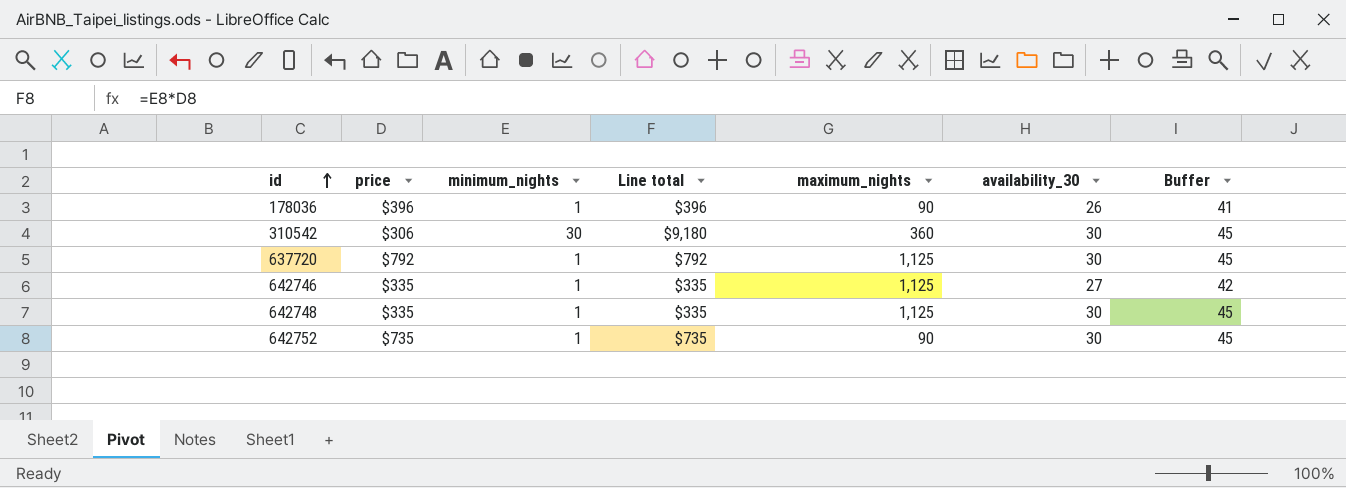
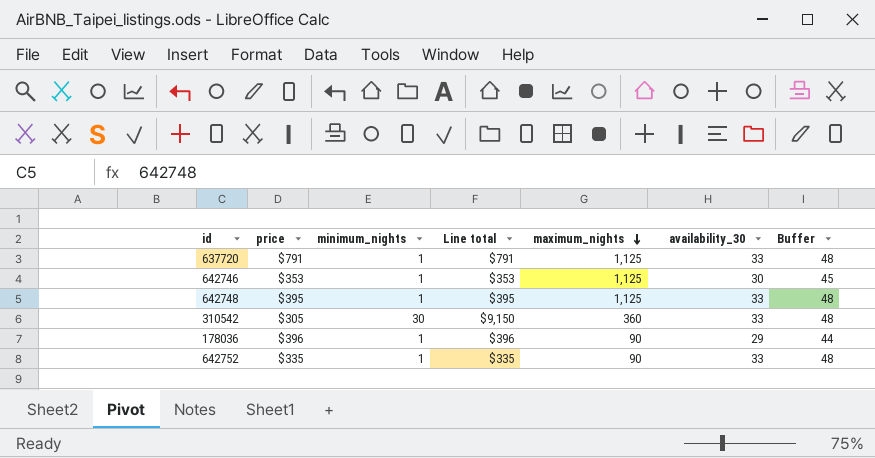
row order: id ascending -> maximum_nights descending
637720 | price: $792 -> $791
637720 | Line total: $792 -> $791
637720 | availability_30: 30 -> 33
637720 | Buffer: 45 -> 48
642746 | price: $335 -> $353
642746 | Line total: $335 -> $353
642746 | availability_30: 27 -> 30
642746 | Buffer: 42 -> 45
642748 | price: $335 -> $395
642748 | Line total: $335 -> $395
642748 | availability_30: 30 -> 33
642748 | Buffer: 45 -> 48
310542 | price: $306 -> $305
310542 | Line total: $9,180 -> $9,150
310542 | availability_30: 30 -> 33
310542 | Buffer: 45 -> 48
178036 | availability_30: 26 -> 29
178036 | Buffer: 41 -> 44
642752 | price: $735 -> $335
642752 | Line total: $735 -> $335
642752 | availability_30: 30 -> 33
642752 | Buffer: 45 -> 48

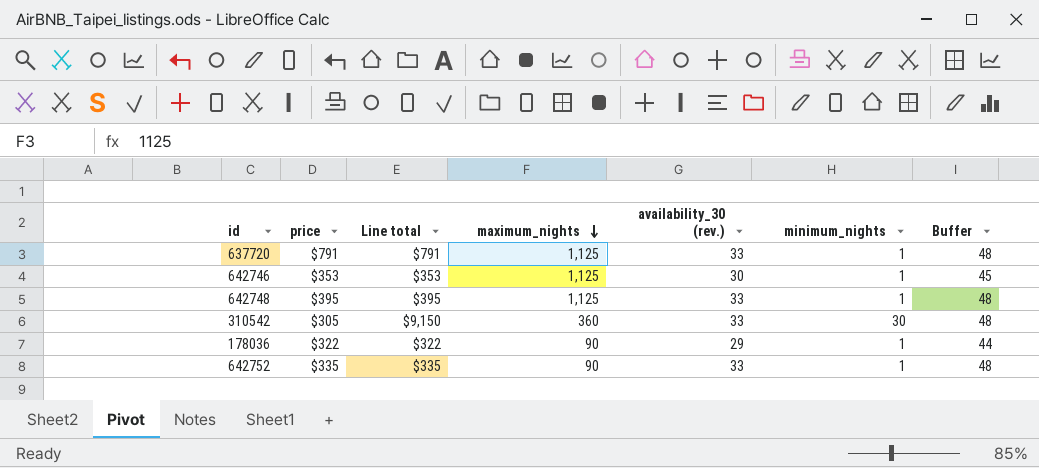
column name: availability_30 -> availability_30 (rev.)
column minimum_nights | position: 3 -> 6
178036 | price: $396 -> $322
178036 | Line total: $396 -> $322

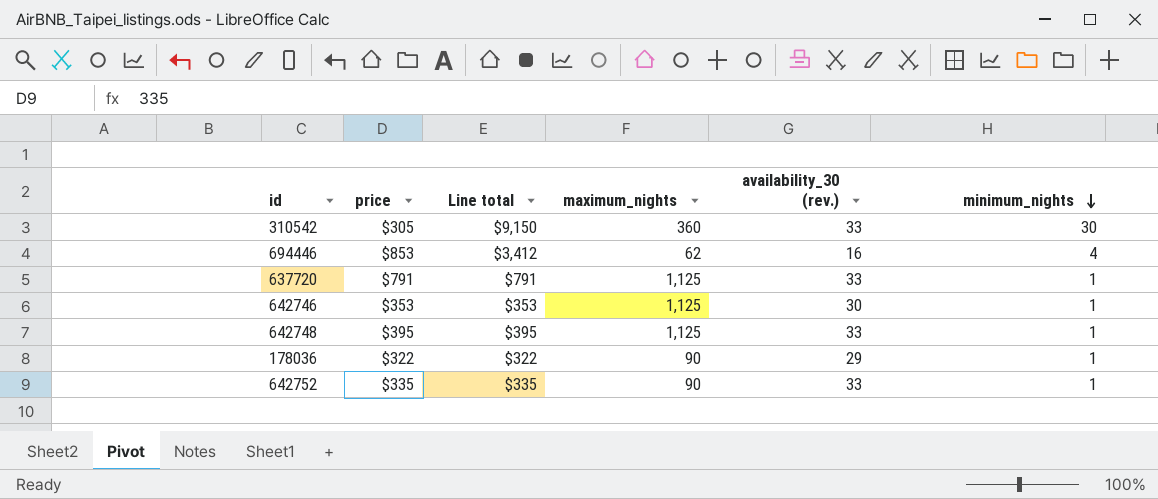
row order: maximum_nights descending -> minimum_nights descending
column Buffer | formula: [availability_30 (rev.)] + 15 -> none
row 694446: none -> $853 | $3,412 | 62 | 16 | 4

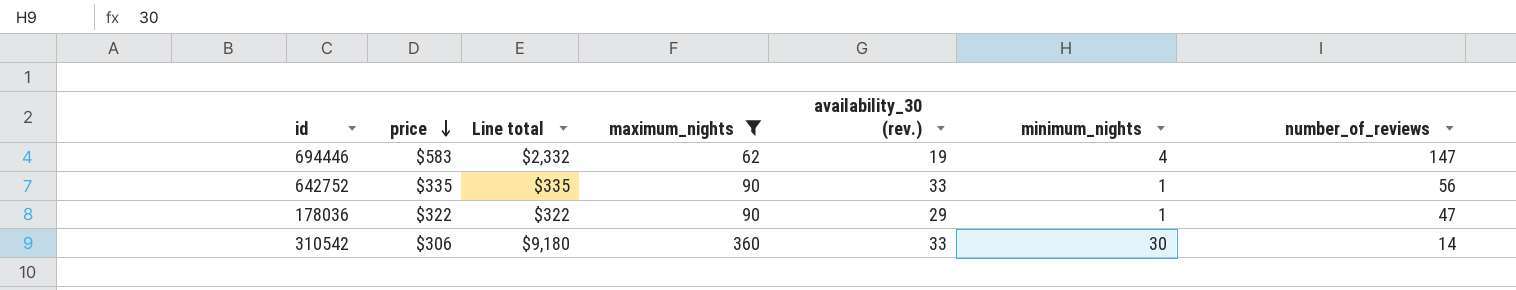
filter: none -> maximum_nights != 1,125
row order: minimum_nights descending -> price descending
column number_of_reviews | position: none -> 7
694446 | price: $853 -> $583
694446 | Line total: $3,412 -> $2,332
694446 | availability_30 (rev.): 16 -> 19
310542 | price: $305 -> $306
310542 | Line total: $9,150 -> $9,180

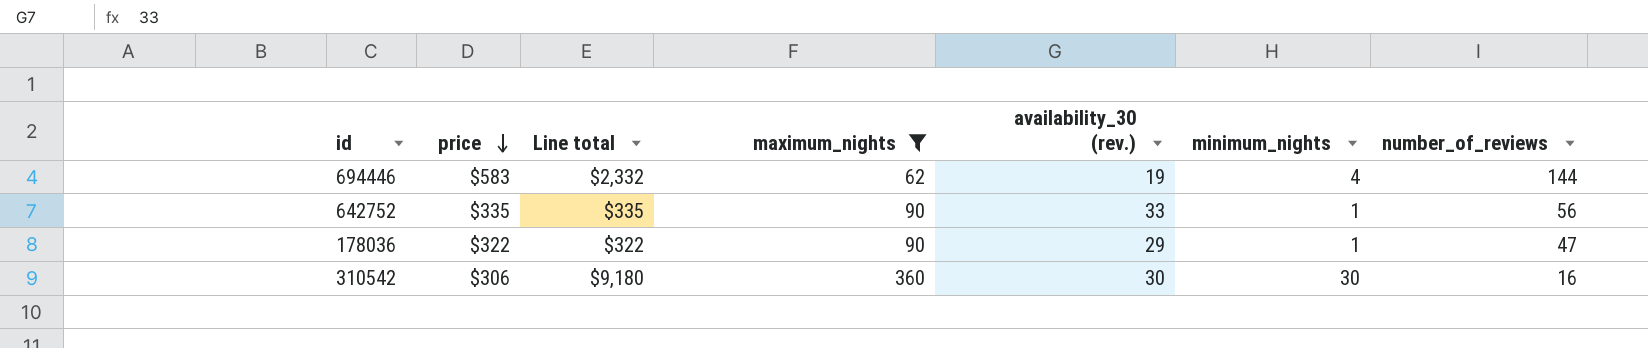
694446 | number_of_reviews: 147 -> 144
310542 | availability_30 (rev.): 33 -> 30
310542 | number_of_reviews: 14 -> 16

